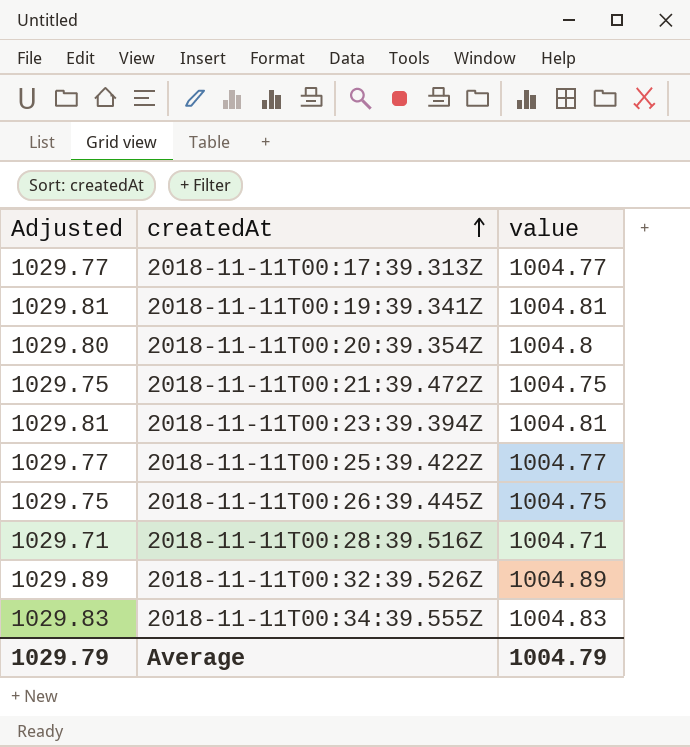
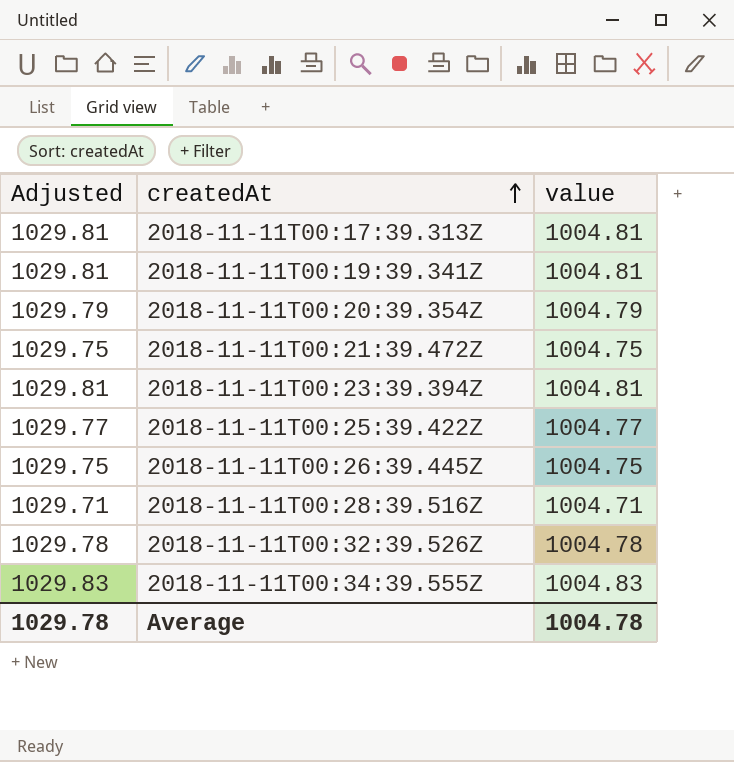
2018-11-11T00:17:39.313Z | Adjusted: 1029.77 -> 1029.81
2018-11-11T00:17:39.313Z | value: 1004.77 -> 1004.81
2018-11-11T00:20:39.354Z | Adjusted: 1029.80 -> 1029.79
2018-11-11T00:20:39.354Z | value: 1004.8 -> 1004.79
2018-11-11T00:32:39.526Z | Adjusted: 1029.89 -> 1029.78
2018-11-11T00:32:39.526Z | value: 1004.89 -> 1004.78
Average | Adjusted: 1029.79 -> 1029.78
Average | value: 1004.79 -> 1004.78

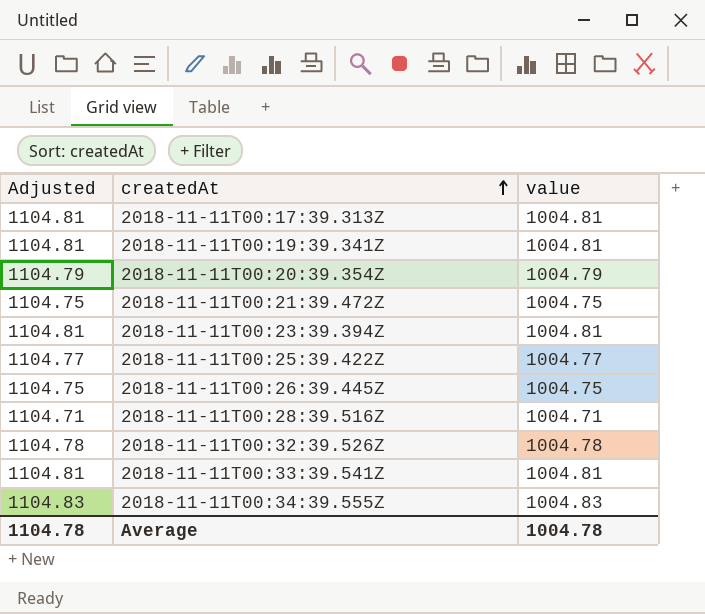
column Adjusted | formula: [value] + 25 -> [value] + 100
row 2018-11-11T00:33:39.541Z: none -> 1104.81 | 1004.81
Average | Adjusted: 1029.78 -> 1104.78

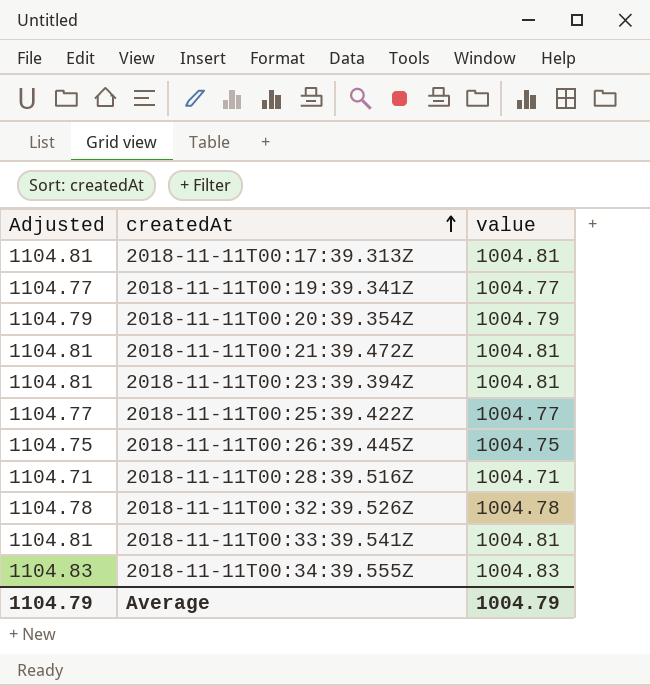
2018-11-11T00:19:39.341Z | Adjusted: 1104.81 -> 1104.77
2018-11-11T00:19:39.341Z | value: 1004.81 -> 1004.77
2018-11-11T00:21:39.472Z | Adjusted: 1104.75 -> 1104.81
2018-11-11T00:21:39.472Z | value: 1004.75 -> 1004.81
Average | Adjusted: 1104.78 -> 1104.79
Average | value: 1004.78 -> 1004.79

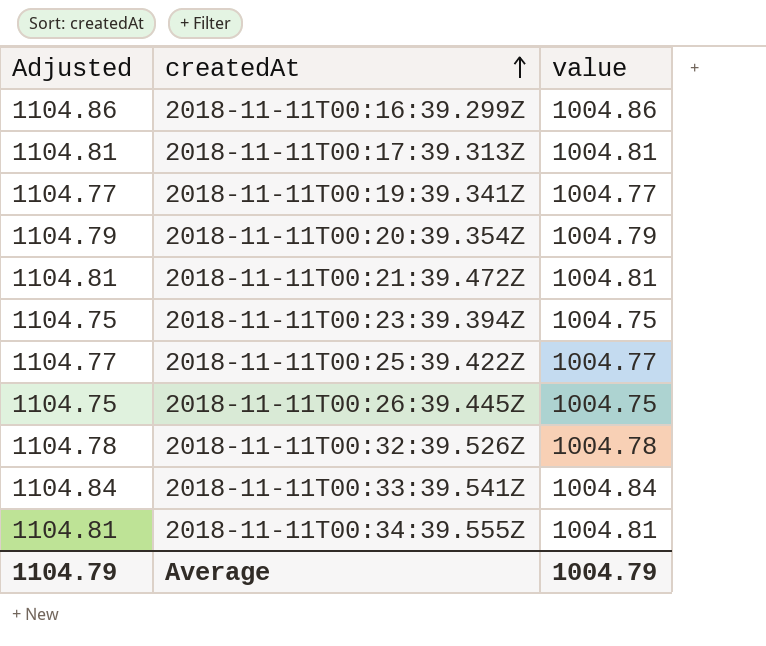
row 2018-11-11T00:28:39.516Z: 1104.71 | 1004.71 -> none
row 2018-11-11T00:16:39.299Z: none -> 1104.86 | 1004.86
2018-11-11T00:23:39.394Z | Adjusted: 1104.81 -> 1104.75
2018-11-11T00:23:39.394Z | value: 1004.81 -> 1004.75
2018-11-11T00:33:39.541Z | Adjusted: 1104.81 -> 1104.84
2018-11-11T00:33:39.541Z | value: 1004.81 -> 1004.84
2018-11-11T00:34:39.555Z | Adjusted: 1104.83 -> 1104.81
2018-11-11T00:34:39.555Z | value: 1004.83 -> 1004.81

